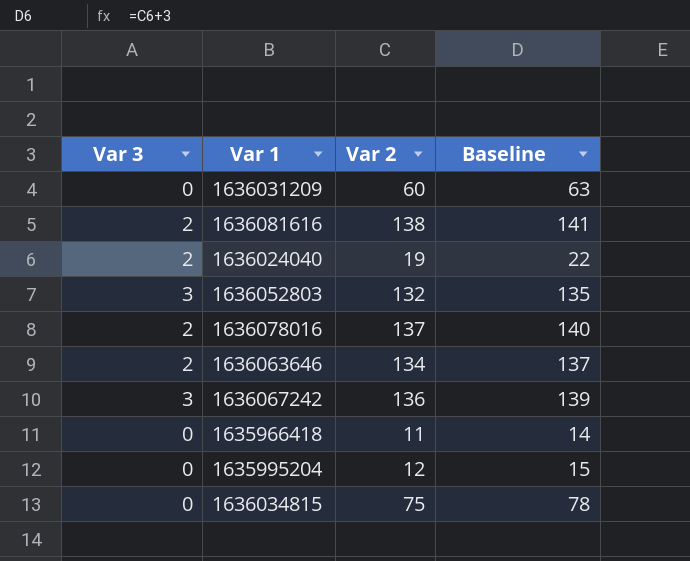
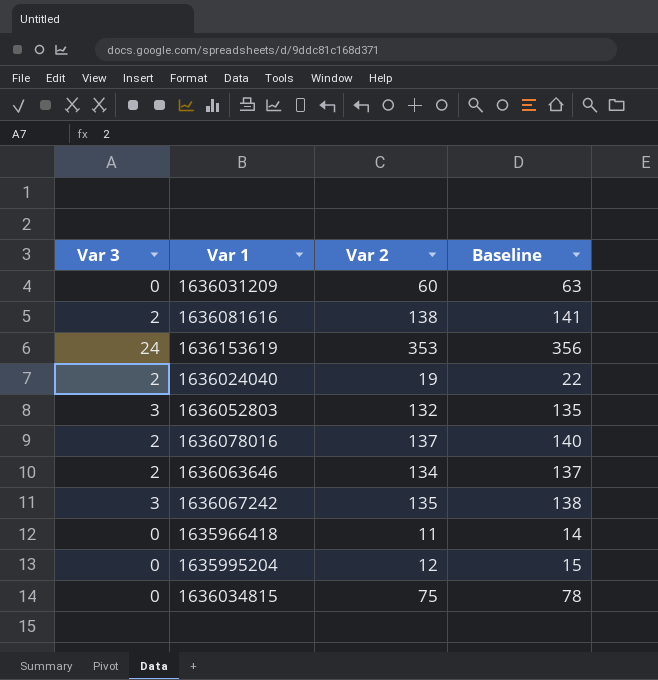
row 1636153619: none -> 24 | 353 | 356
1636067242 | Var 2: 136 -> 135
1636067242 | Baseline: 139 -> 138

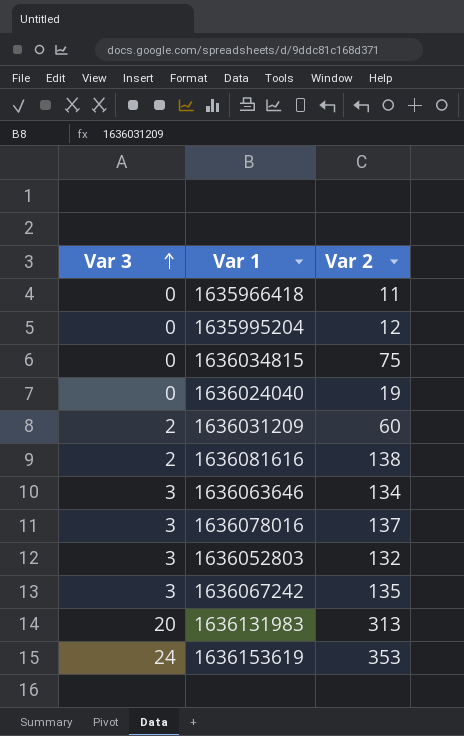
row order: none -> Var 3 ascending
column Baseline | formula: [Var 2] + 3 -> none
1636024040 | Var 3: 2 -> 0
1636031209 | Var 3: 0 -> 2
1636063646 | Var 3: 2 -> 3
1636078016 | Var 3: 2 -> 3
row 1636131983: none -> 20 | 313

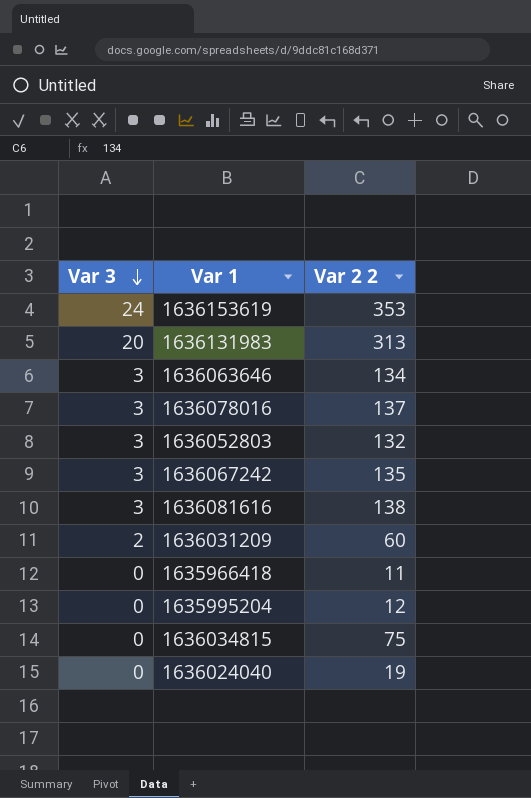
row order: Var 3 ascending -> Var 3 descending
column name: Var 2 -> Var 2 2
1636081616 | Var 3: 2 -> 3

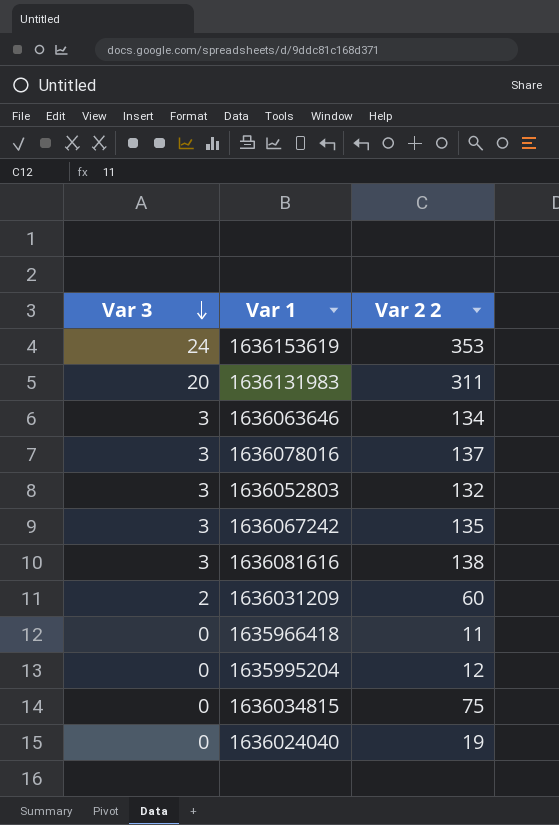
1636131983 | Var 2 2: 313 -> 311

